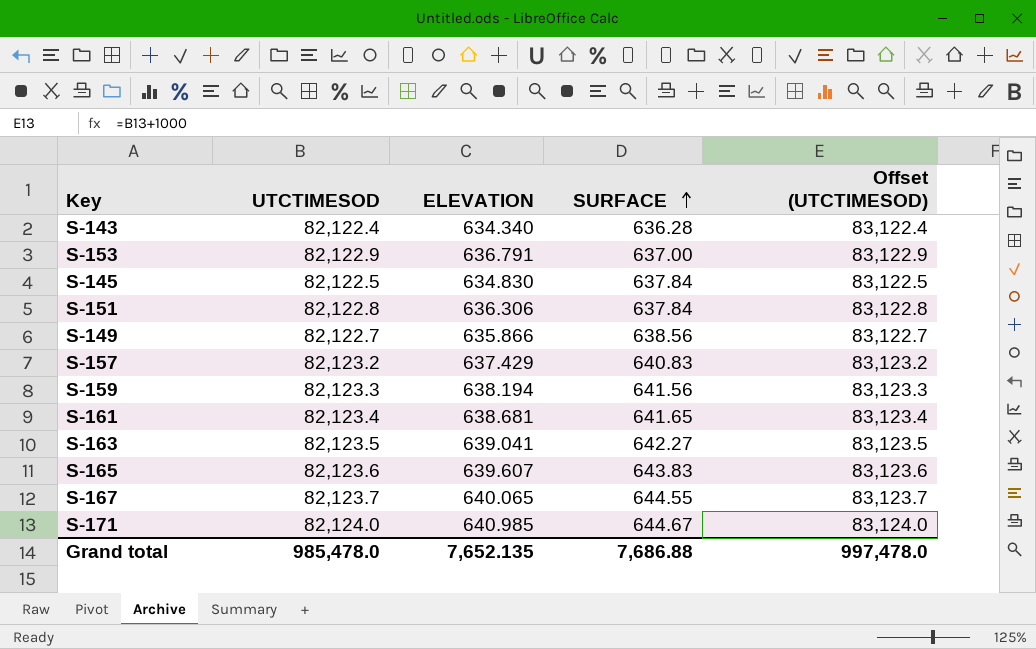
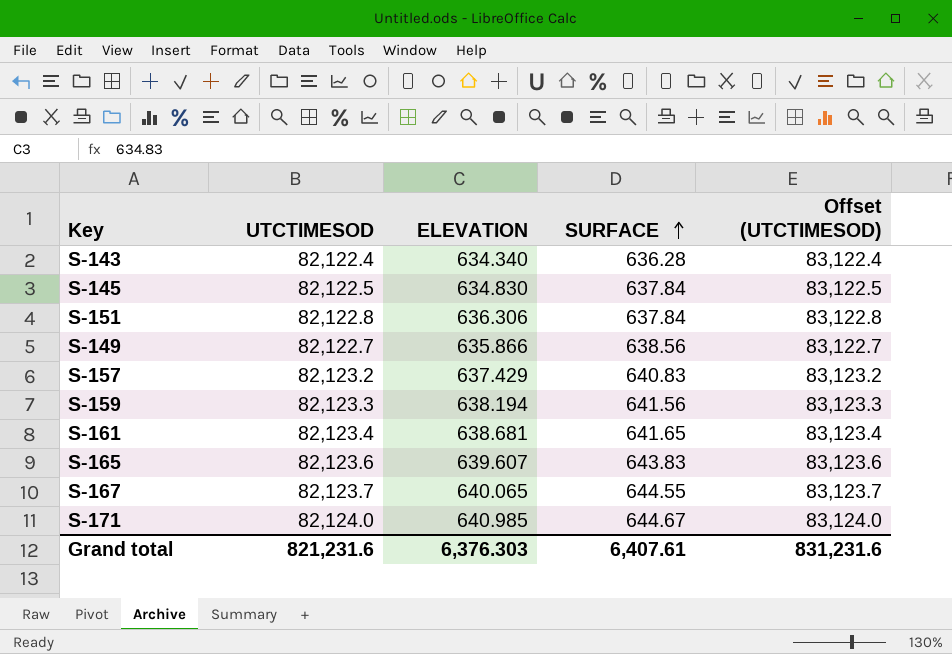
row S-153: 82,122.9 | 636.791 | 637.00 | 83,122.9 -> none
row S-163: 82,123.5 | 639.041 | 642.27 | 83,123.5 -> none
Grand total | UTCTIMESOD: 985,478.0 -> 821,231.6
Grand total | ELEVATION: 7,652.135 -> 6,376.303
Grand total | SURFACE: 7,686.88 -> 6,407.61
Grand total | Offset (UTCTIMESOD): 997,478.0 -> 831,231.6

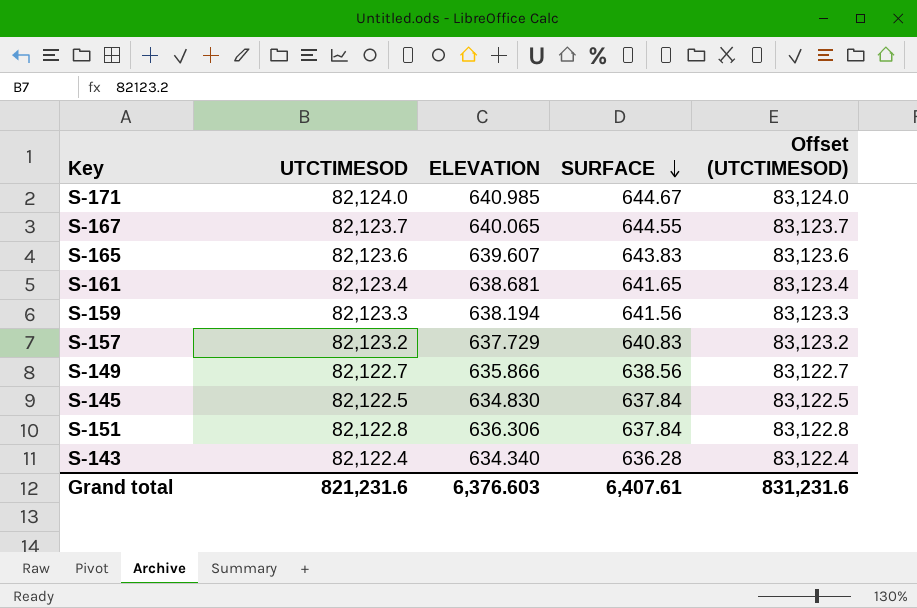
row order: SURFACE ascending -> SURFACE descending
S-157 | ELEVATION: 637.429 -> 637.729
Grand total | ELEVATION: 6,376.303 -> 6,376.603

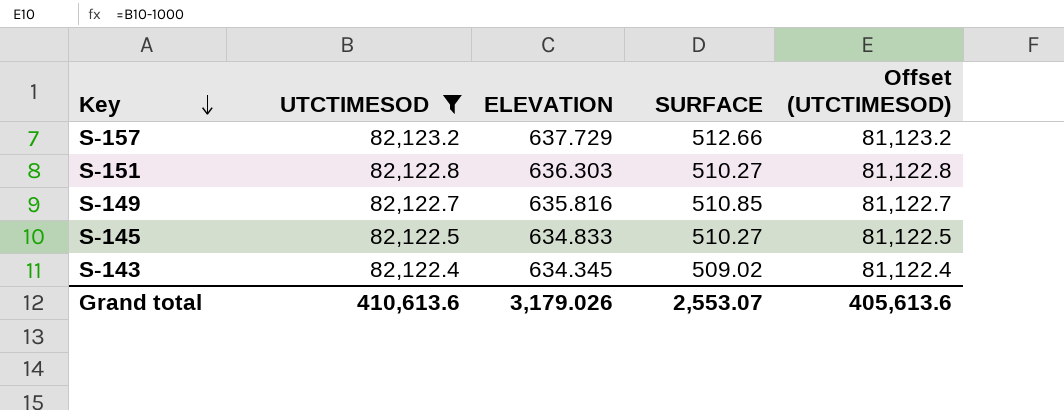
filter: none -> UTCTIMESOD <= 82,123.2
row order: SURFACE descending -> Key descending
column Offset (UTCTIMESOD) | formula: [UTCTIMESOD] + 1000 -> [UTCTIMESOD] - 1000
S-157 | SURFACE: 640.83 -> 512.66
S-151 | ELEVATION: 636.306 -> 636.303
S-151 | SURFACE: 637.84 -> 510.27
S-149 | ELEVATION: 635.866 -> 635.816
S-149 | SURFACE: 638.56 -> 510.85
S-145 | ELEVATION: 634.830 -> 634.833
S-145 | SURFACE: 637.84 -> 510.27
S-143 | ELEVATION: 634.340 -> 634.345
S-143 | SURFACE: 636.28 -> 509.02
Grand total | UTCTIMESOD: 821,231.6 -> 410,613.6
Grand total | ELEVATION: 6,376.603 -> 3,179.026
Grand total | SURFACE: 6,407.61 -> 2,553.07
Grand total | Offset (UTCTIMESOD): 831,231.6 -> 405,613.6

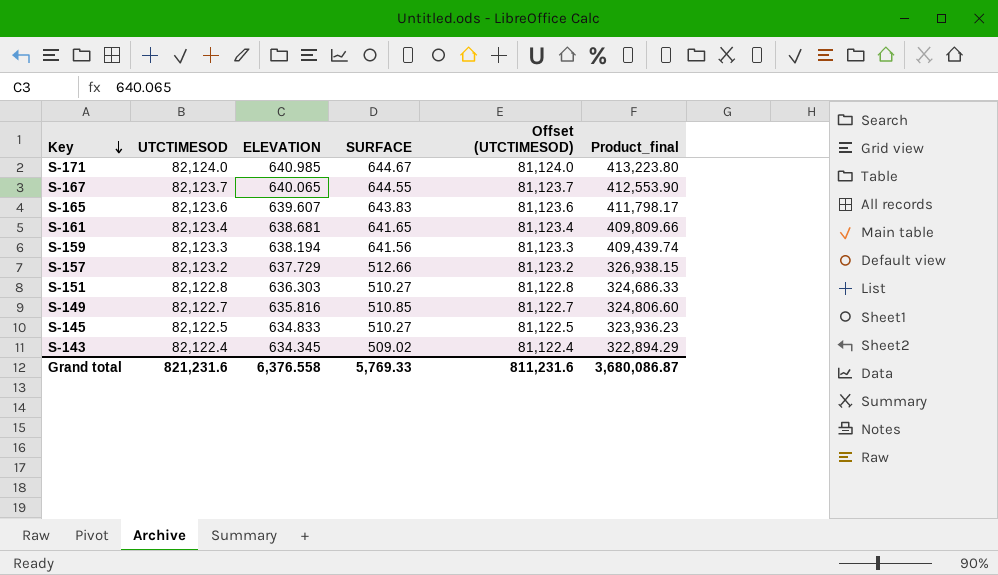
filter: UTCTIMESOD <= 82,123.2 -> none
column Product_final | formula: none -> [ELEVATION] * [SURFACE]
Grand total | UTCTIMESOD: 410,613.6 -> 821,231.6
Grand total | ELEVATION: 3,179.026 -> 6,376.558
Grand total | SURFACE: 2,553.07 -> 5,769.33
Grand total | Offset (UTCTIMESOD): 405,613.6 -> 811,231.6

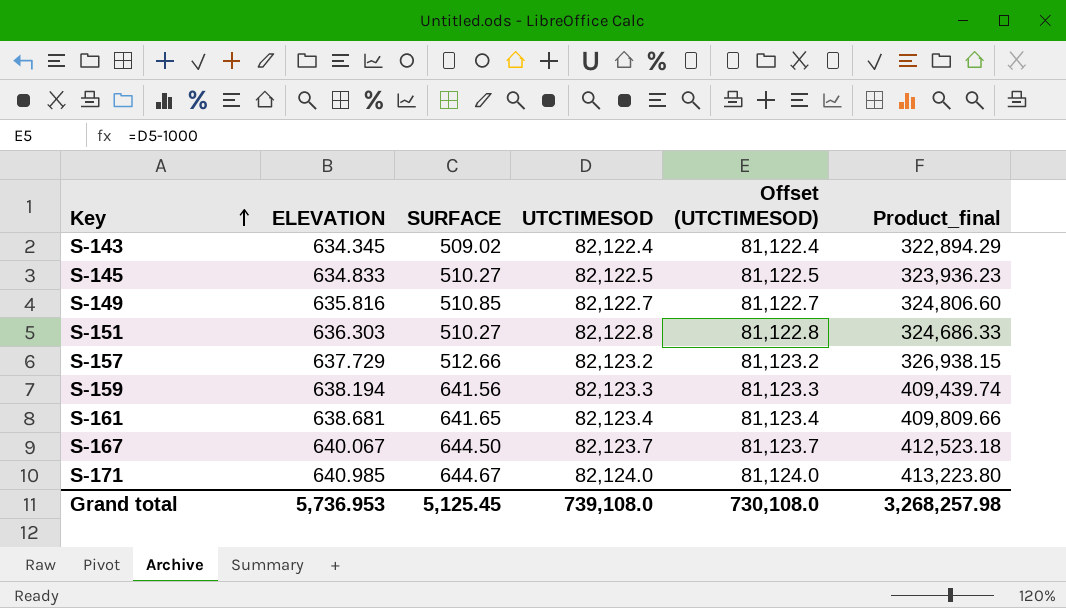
row order: Key descending -> Key ascending
column UTCTIMESOD | position: 2 -> 4
row S-165: 82,123.6 | 639.607 | 643.83 | 81,123.6 | 411,798.17 -> none
S-167 | ELEVATION: 640.065 -> 640.067
S-167 | SURFACE: 644.55 -> 644.50
S-167 | Product_final: 412,553.90 -> 412,523.18
Grand total | ELEVATION: 6,376.558 -> 5,736.953
Grand total | SURFACE: 5,769.33 -> 5,125.45
Grand total | UTCTIMESOD: 821,231.6 -> 739,108.0
Grand total | Offset (UTCTIMESOD): 811,231.6 -> 730,108.0
Grand total | Product_final: 3,680,086.87 -> 3,268,257.98

